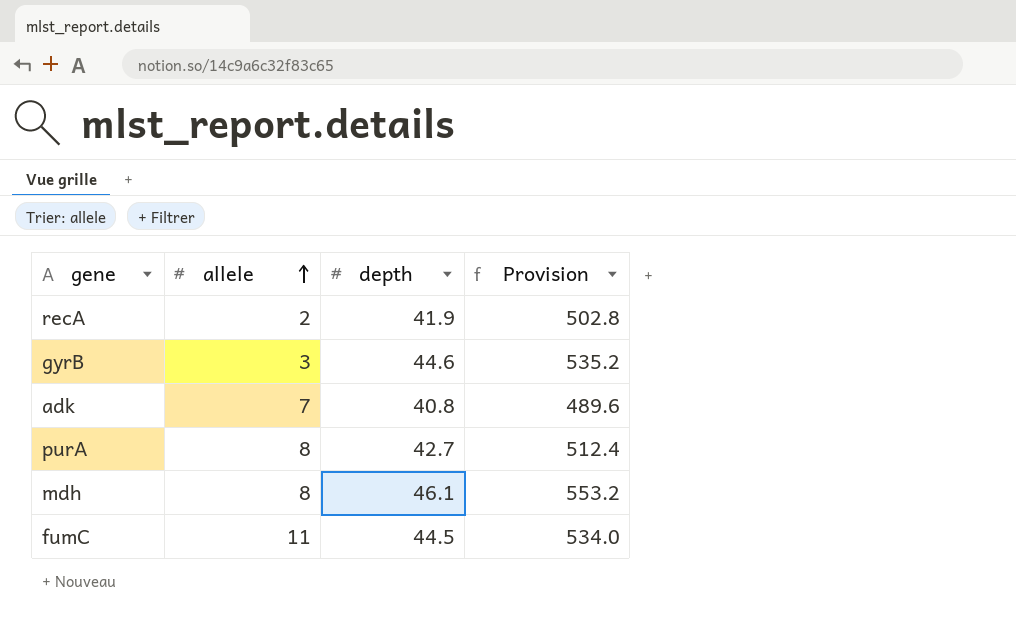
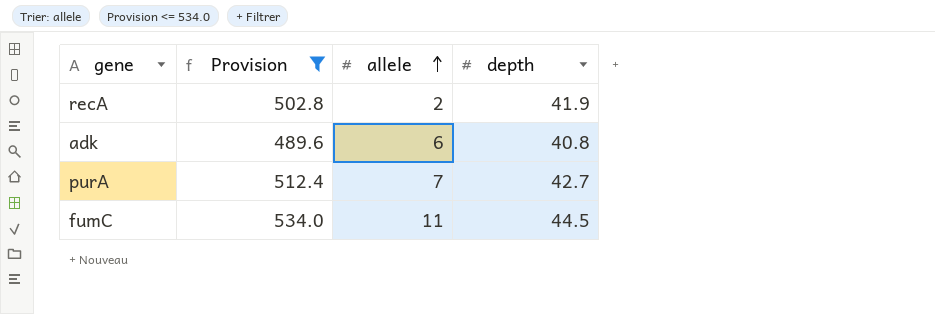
filter: none -> Provision <= 534.0
column Provision | position: 4 -> 2
adk | allele: 7 -> 6
purA | allele: 8 -> 7

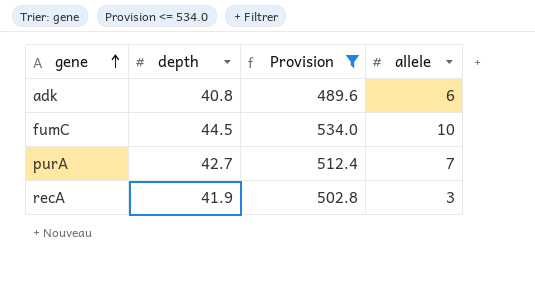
row order: allele ascending -> gene ascending
column depth | position: 4 -> 2
fumC | allele: 11 -> 10
recA | allele: 2 -> 3

